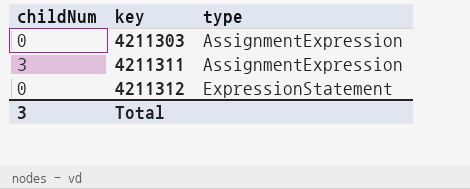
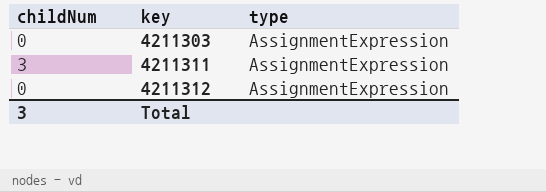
4211312 | type: ExpressionStatement -> AssignmentExpression

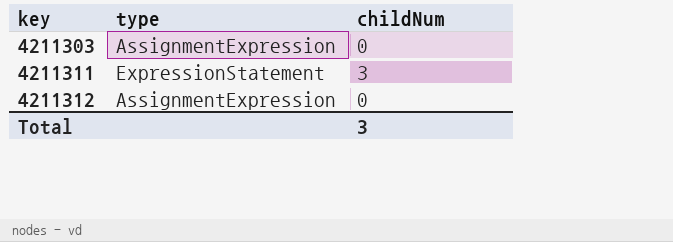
column childNum | position: 1 -> 3
4211311 | type: AssignmentExpression -> ExpressionStatement

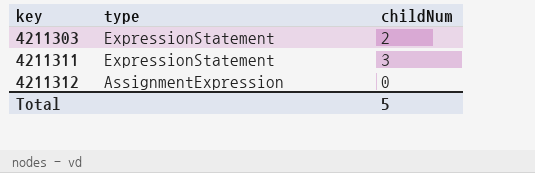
4211303 | type: AssignmentExpression -> ExpressionStatement
4211303 | childNum: 0 -> 2
Total | childNum: 3 -> 5

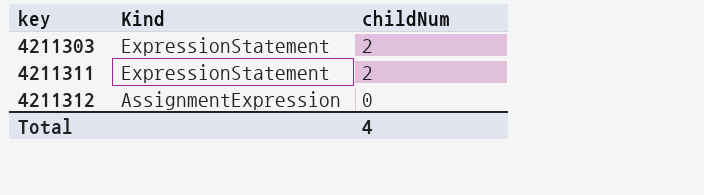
column name: type -> Kind
4211311 | childNum: 3 -> 2
Total | childNum: 5 -> 4

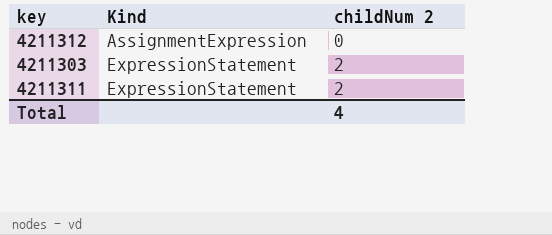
row order: key ascending -> Kind ascending
column name: childNum -> childNum 2

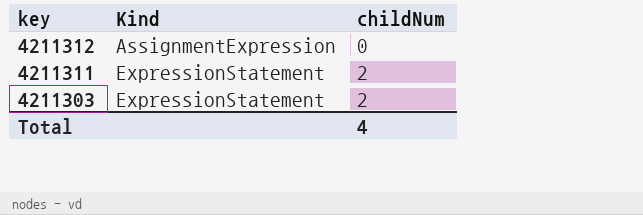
row order: Kind ascending -> key descending
column name: childNum 2 -> childNum

